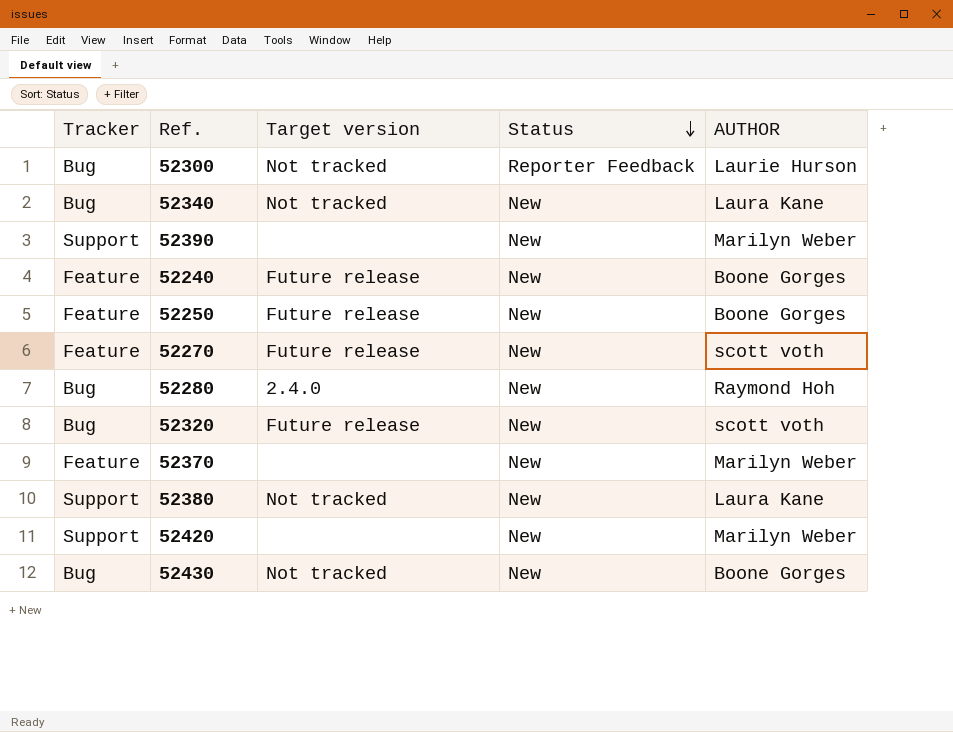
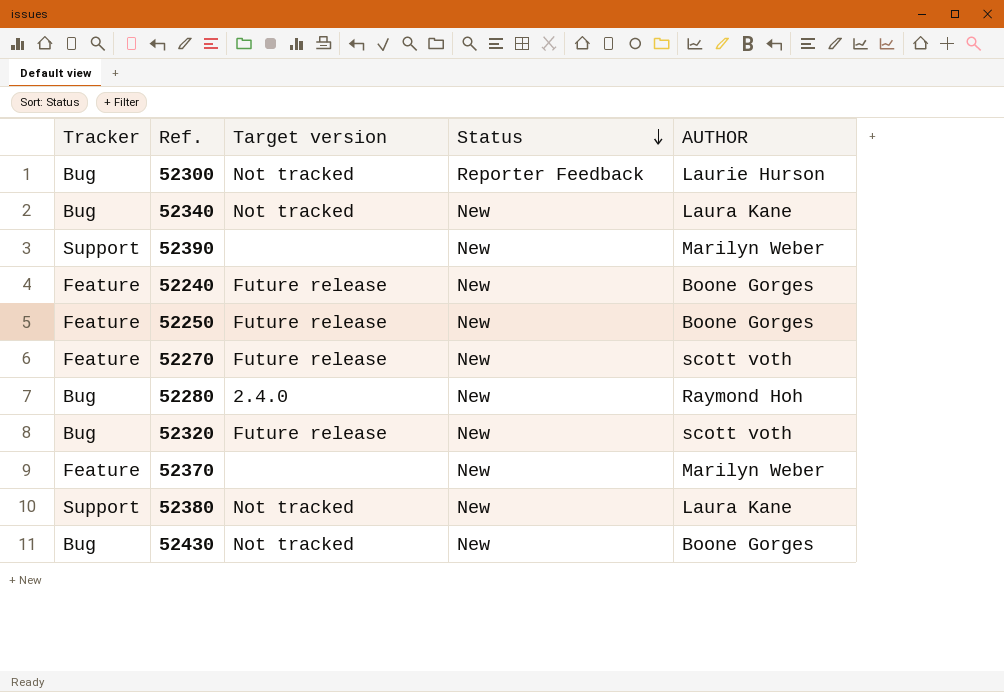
row 52420: Support | none | New | Marilyn Weber -> none

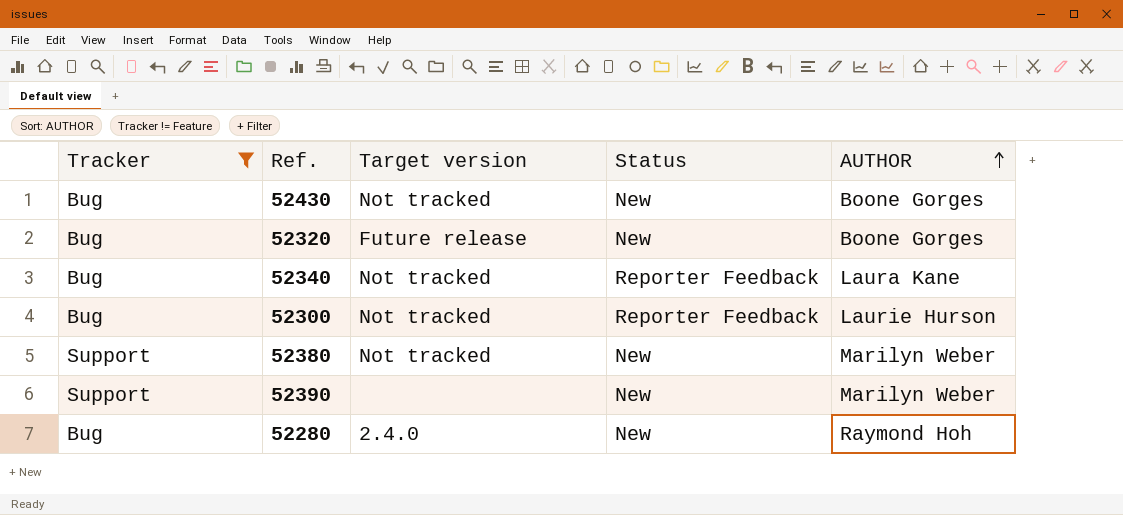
filter: none -> Tracker != Feature
row order: Status descending -> AUTHOR ascending
52320 | AUTHOR: scott voth -> Boone Gorges
52340 | Status: New -> Reporter Feedback
52380 | AUTHOR: Laura Kane -> Marilyn Weber

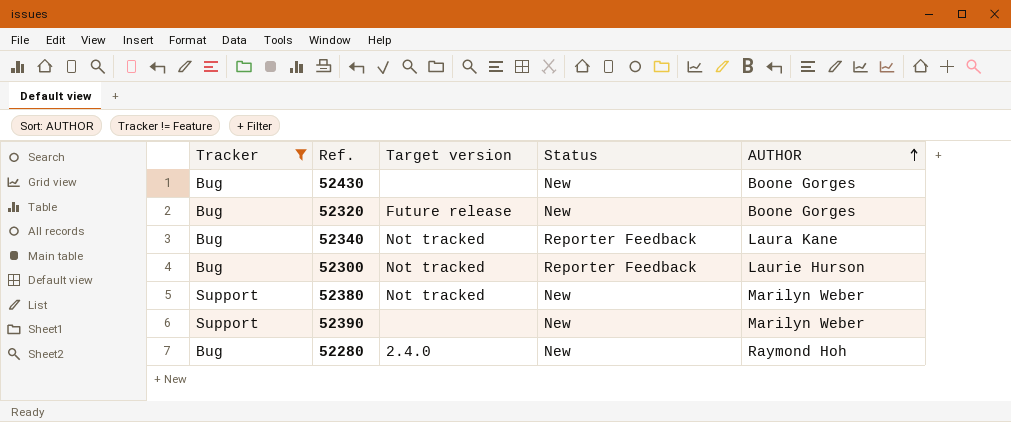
52430 | Target version: Not tracked -> none

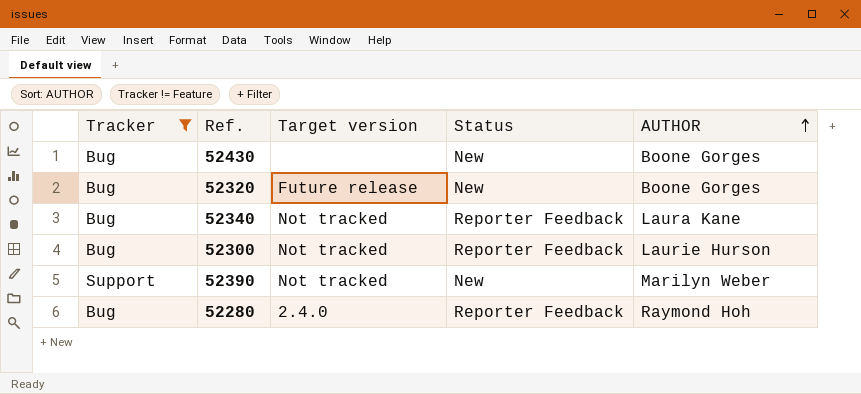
row 52380: Support | Not tracked | New | Marilyn Weber -> none
52390 | Target version: none -> Not tracked
52280 | Status: New -> Reporter Feedback

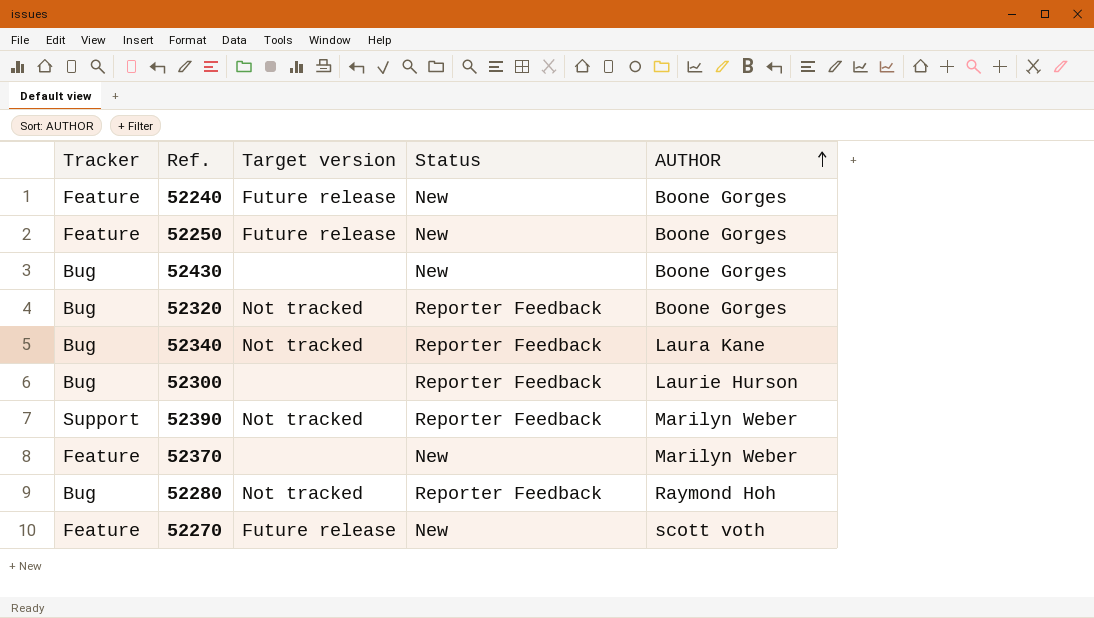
filter: Tracker != Feature -> none
52320 | Target version: Future release -> Not tracked
52320 | Status: New -> Reporter Feedback
52300 | Target version: Not tracked -> none
52390 | Status: New -> Reporter Feedback
52280 | Target version: 2.4.0 -> Not tracked

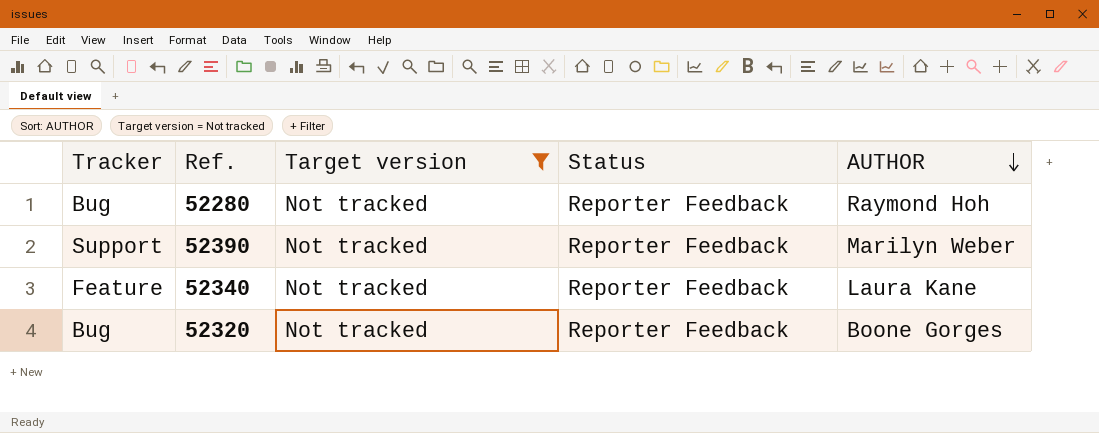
filter: none -> Target version = Not tracked
row order: AUTHOR ascending -> AUTHOR descending
52340 | Tracker: Bug -> Feature

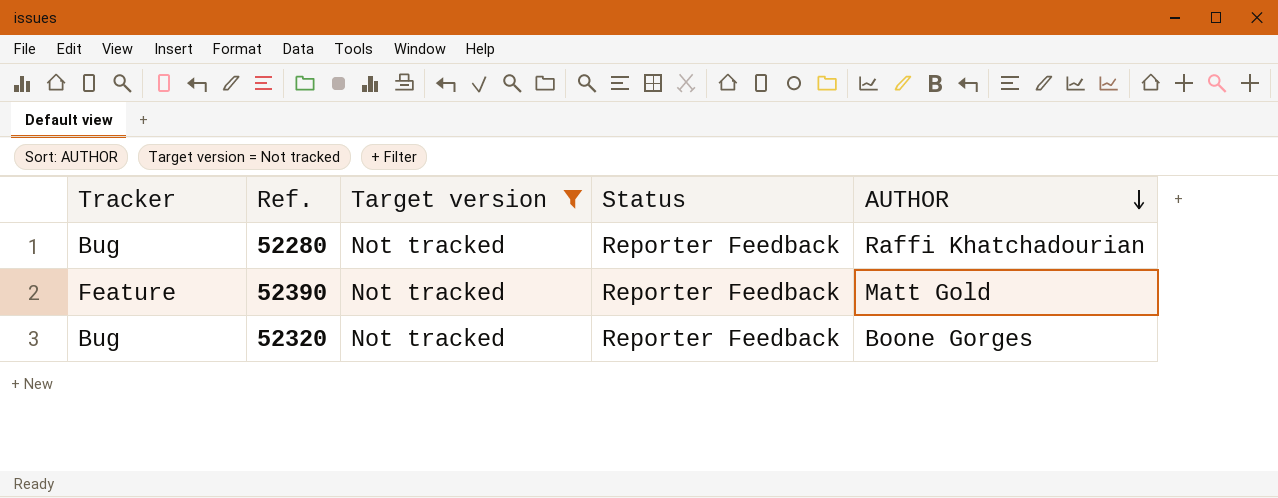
row 52340: Feature | Not tracked | Reporter Feedback | Laura Kane -> none
52280 | AUTHOR: Raymond Hoh -> Raffi Khatchadourian
52390 | Tracker: Support -> Feature
52390 | AUTHOR: Marilyn Weber -> Matt Gold

